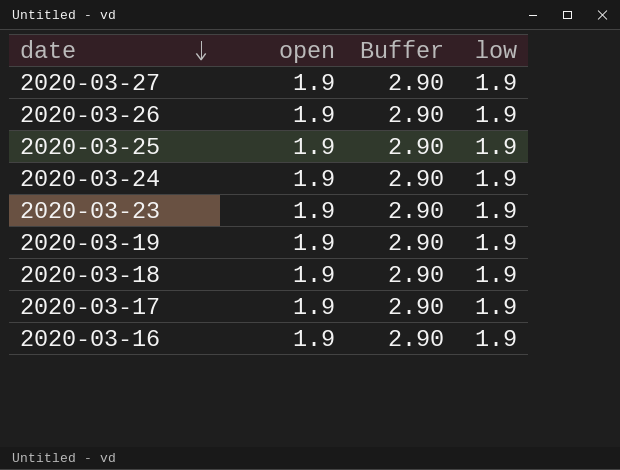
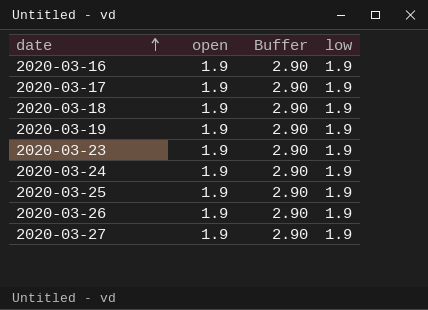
row order: date descending -> date ascending

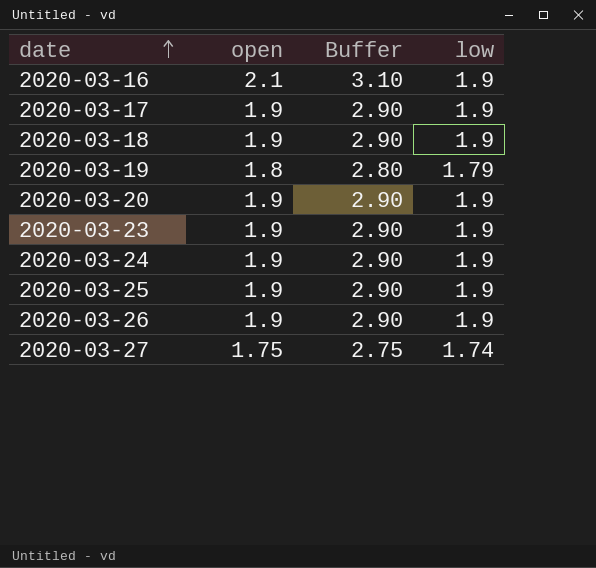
2020-03-16 | open: 1.9 -> 2.1
2020-03-16 | Buffer: 2.90 -> 3.10
2020-03-19 | open: 1.9 -> 1.8
2020-03-19 | Buffer: 2.90 -> 2.80
2020-03-19 | low: 1.9 -> 1.79
row 2020-03-20: none -> 1.9 | 2.90 | 1.9
2020-03-27 | open: 1.9 -> 1.75
2020-03-27 | Buffer: 2.90 -> 2.75
2020-03-27 | low: 1.9 -> 1.74

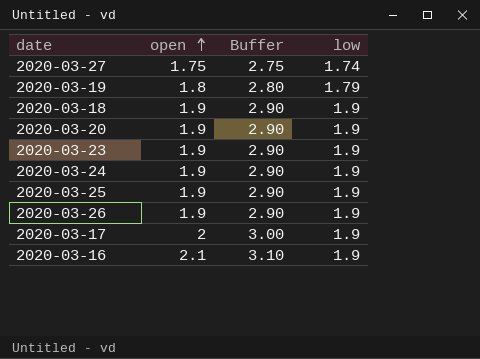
row order: date ascending -> open ascending
2020-03-17 | open: 1.9 -> 2
2020-03-17 | Buffer: 2.90 -> 3.00

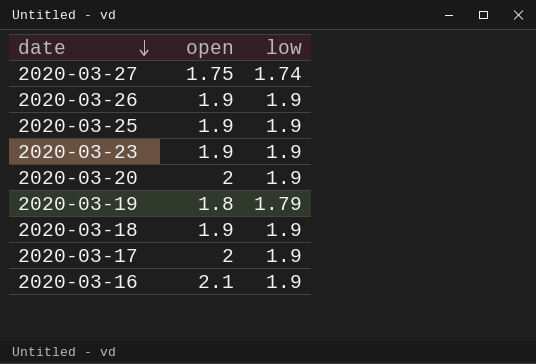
row order: open ascending -> date descending
column Buffer | formula: [open] + 1 -> none
row 2020-03-24: 1.9 | 2.90 | 1.9 -> none
2020-03-20 | open: 1.9 -> 2

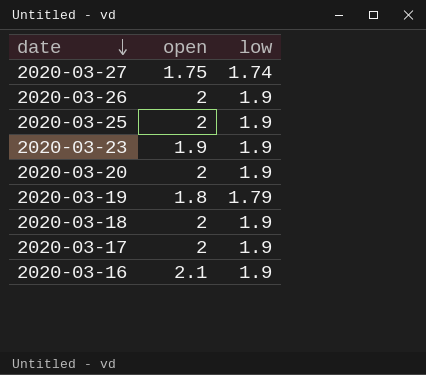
2020-03-26 | open: 1.9 -> 2
2020-03-25 | open: 1.9 -> 2
2020-03-18 | open: 1.9 -> 2

